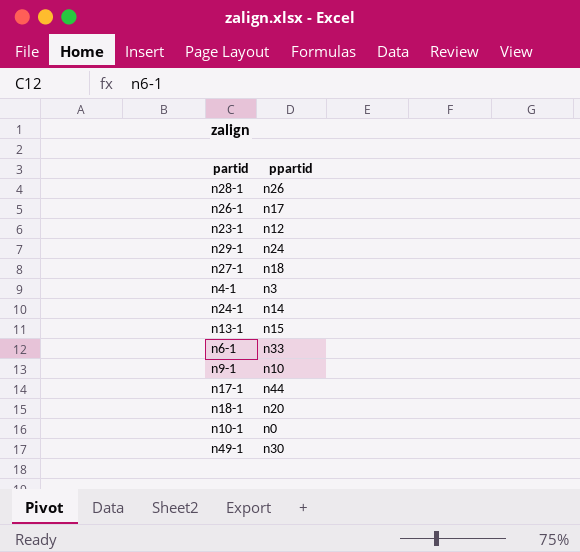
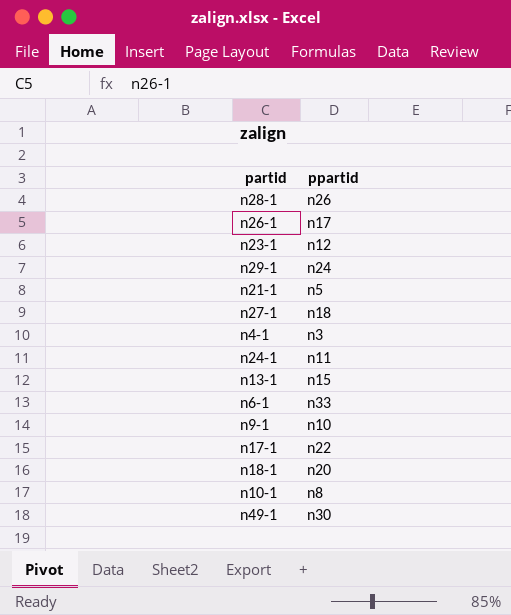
row n21-1: none -> n5
n24-1 | ppartid: n14 -> n11
n17-1 | ppartid: n44 -> n22
n10-1 | ppartid: n0 -> n8

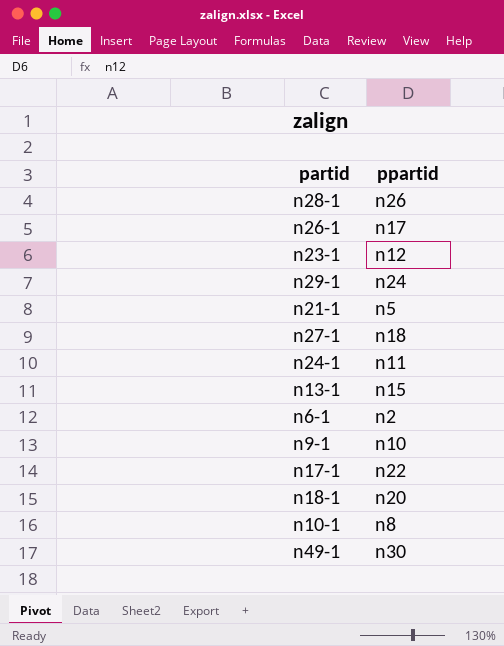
row n4-1: n3 -> none
n6-1 | ppartid: n33 -> n2

